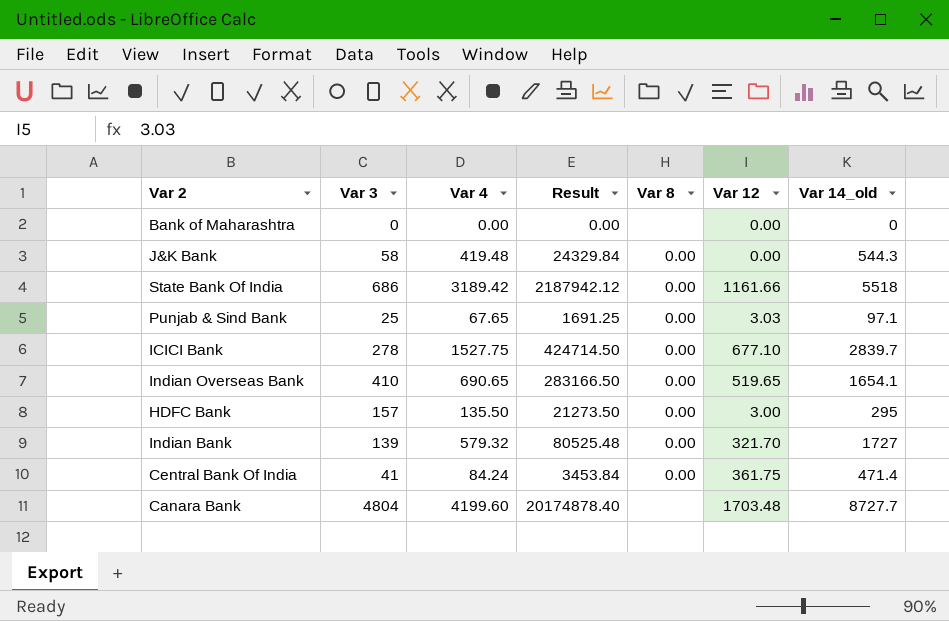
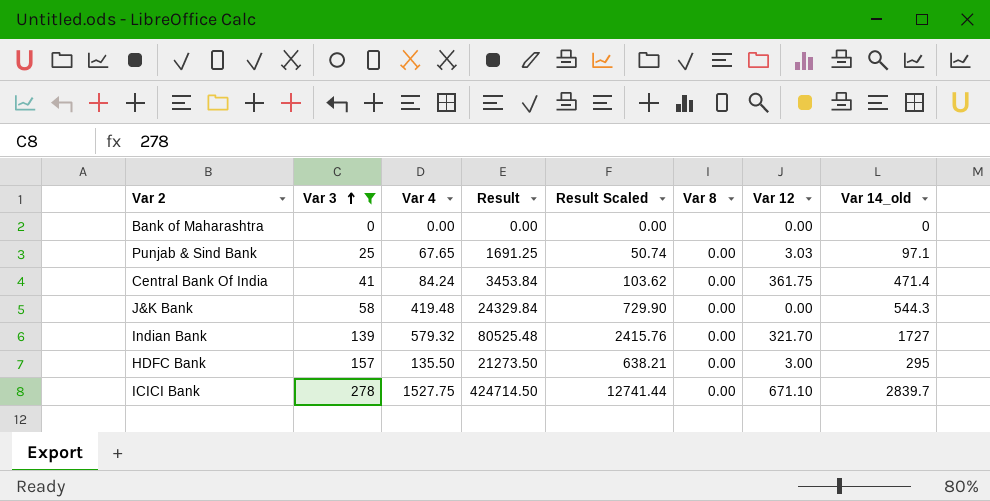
filter: none -> Var 3 <= 278
row order: none -> Var 3 ascending
column Result Scaled | formula: none -> [Result] * 0.03
ICICI Bank | Var 12: 677.10 -> 671.10

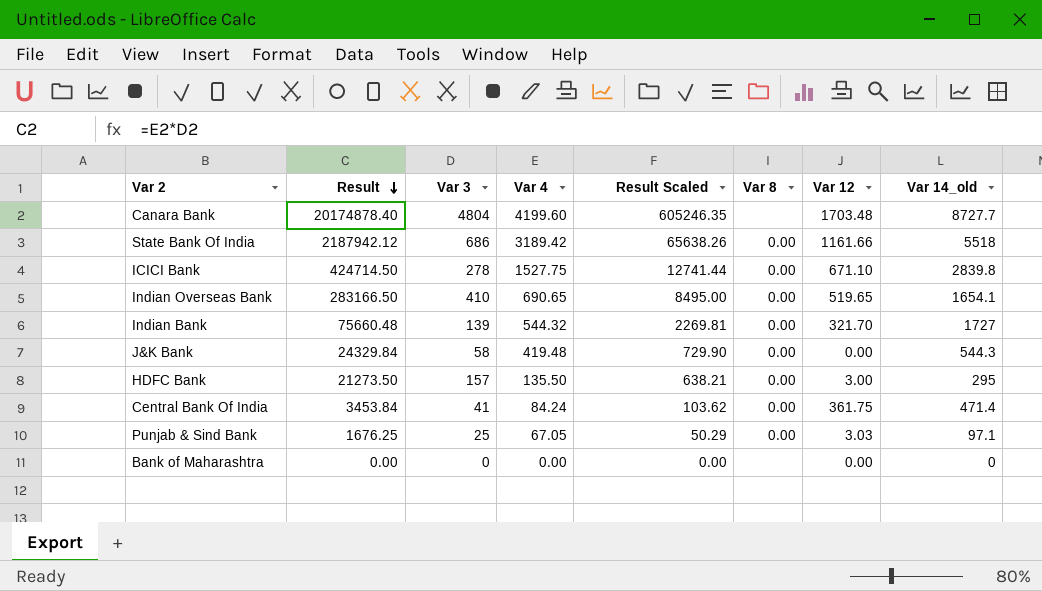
filter: Var 3 <= 278 -> none
row order: Var 3 ascending -> Result descending
column Result | position: 4 -> 2
ICICI Bank | Var 14_old: 2839.7 -> 2839.8
Indian Bank | Result: 80525.48 -> 75660.48
Indian Bank | Var 4: 579.32 -> 544.32
Indian Bank | Result Scaled: 2415.76 -> 2269.81
Punjab & Sind Bank | Result: 1691.25 -> 1676.25
Punjab & Sind Bank | Var 4: 67.65 -> 67.05
Punjab & Sind Bank | Result Scaled: 50.74 -> 50.29

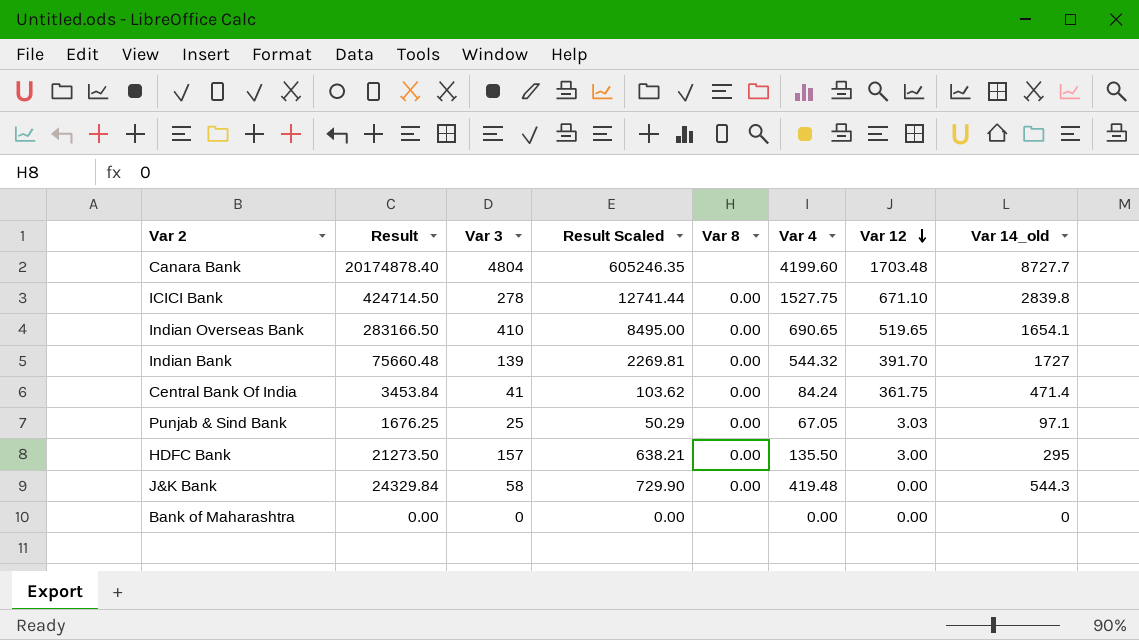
row order: Result descending -> Var 12 descending
column Var 4 | position: 4 -> 6
row State Bank Of India: 2187942.12 | 686 | 3189.42 | 65638.26 | 0.00 | 1161.66 | 5518 -> none
Indian Bank | Var 12: 321.70 -> 391.70

